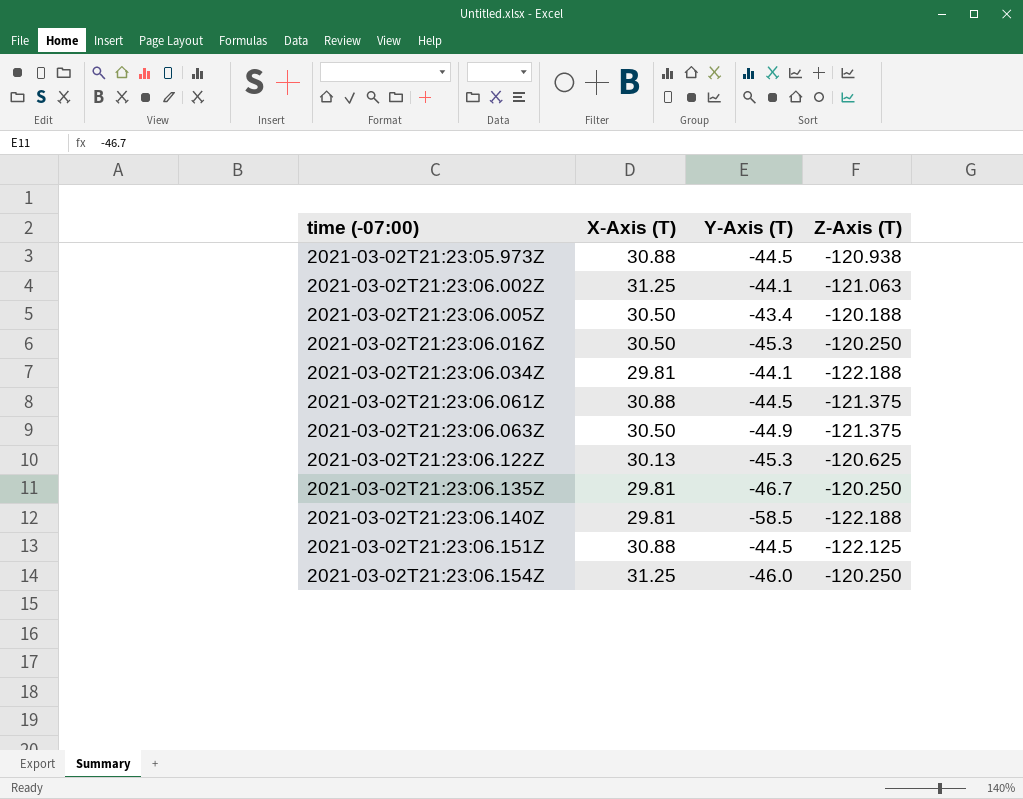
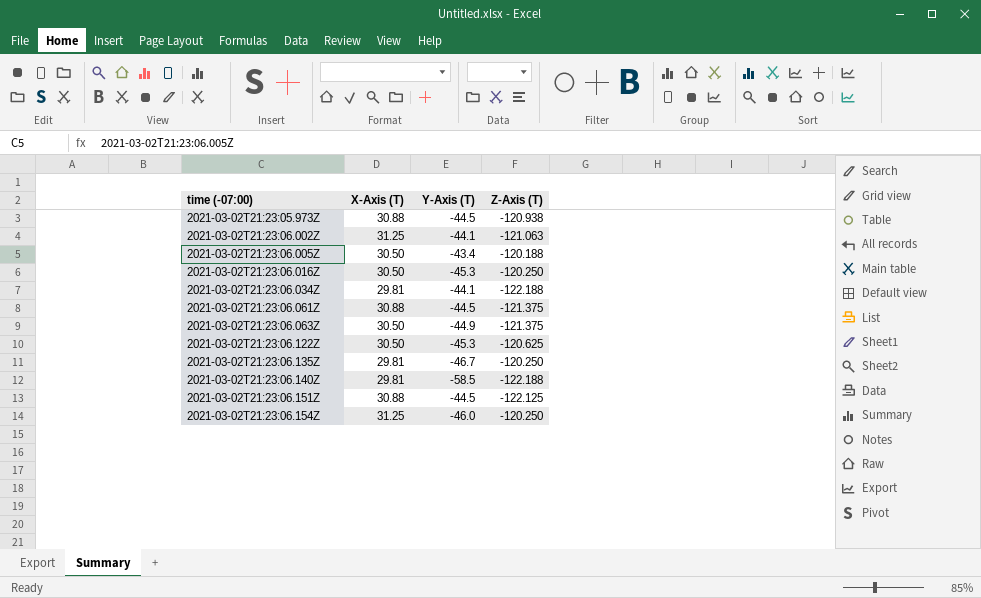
2021-03-02T21:23:06.122Z | X-Axis (T): 30.13 -> 30.50

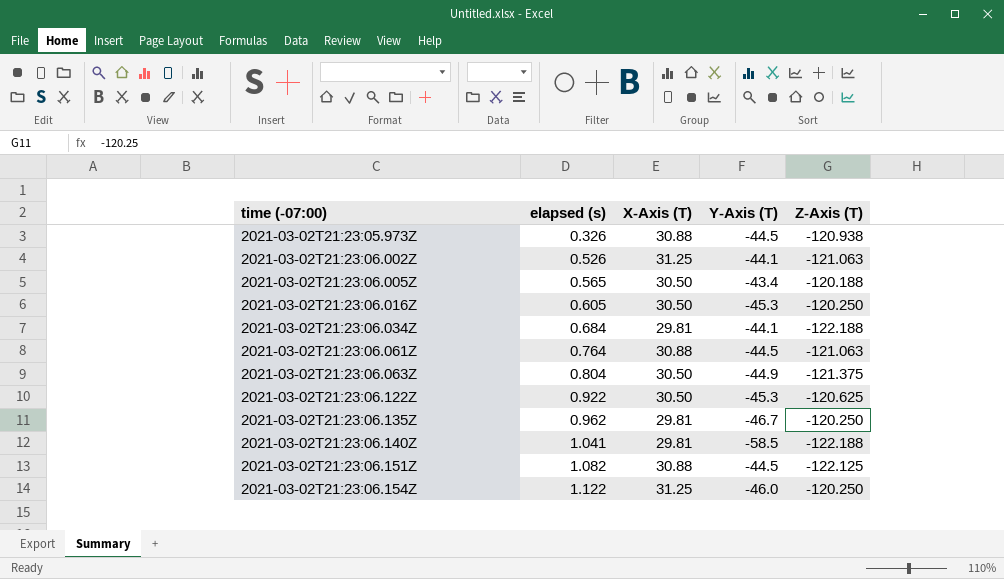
column elapsed (s) | position: none -> 2
2021-03-02T21:23:06.061Z | Z-Axis (T): -121.375 -> -121.063

